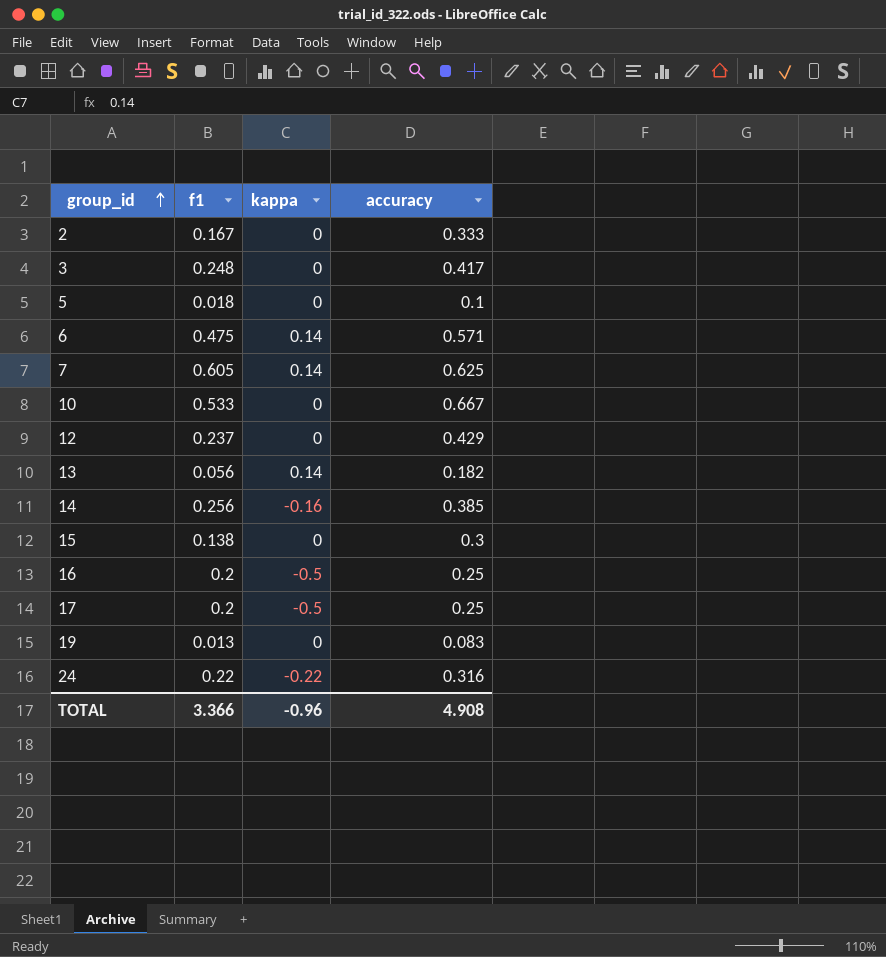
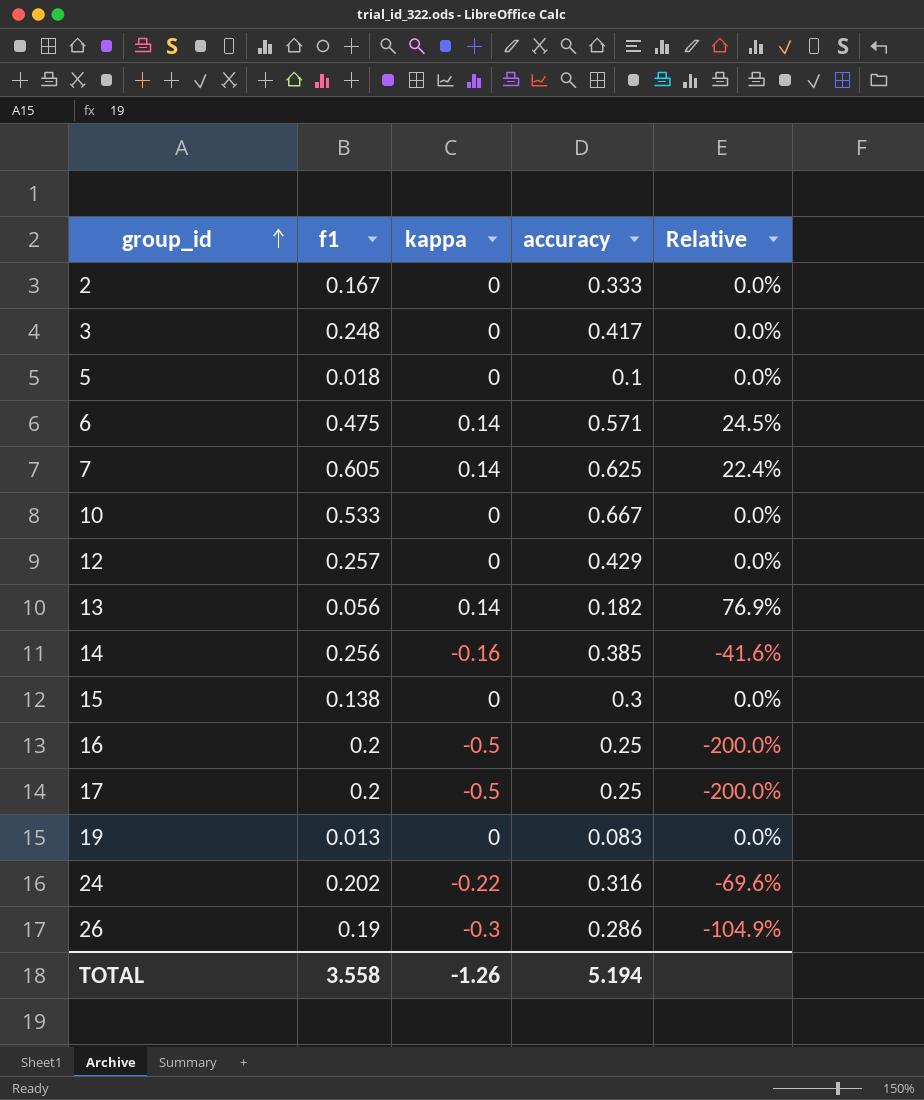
column Relative | formula: none -> [kappa] / [accuracy]
12 | f1: 0.237 -> 0.257
24 | f1: 0.22 -> 0.202
row 26: none -> 0.19 | -0.3 | 0.286 | -104.9%
TOTAL | f1: 3.366 -> 3.558
TOTAL | kappa: -0.96 -> -1.26
TOTAL | accuracy: 4.908 -> 5.194

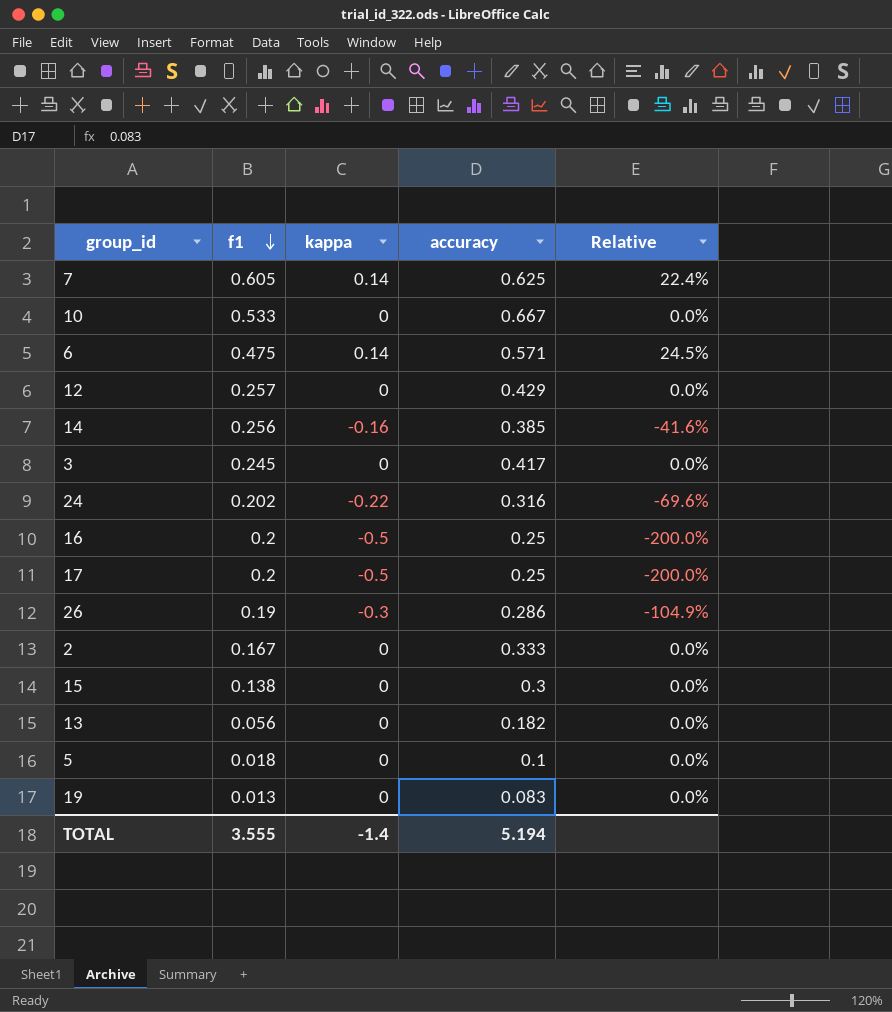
row order: group_id ascending -> f1 descending
3 | f1: 0.248 -> 0.245
13 | kappa: 0.14 -> 0
13 | Relative: 76.9% -> 0.0%
TOTAL | f1: 3.558 -> 3.555
TOTAL | kappa: -1.26 -> -1.4

